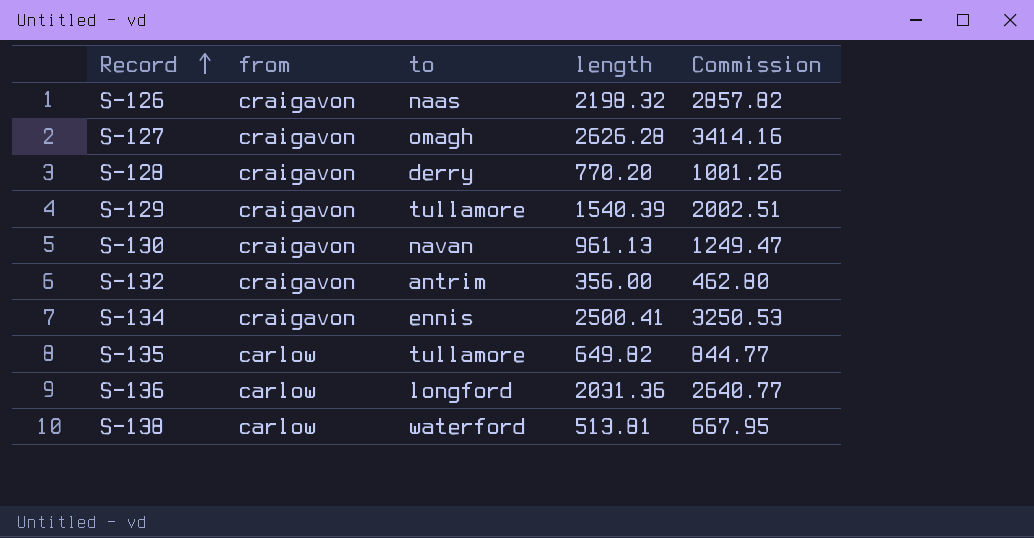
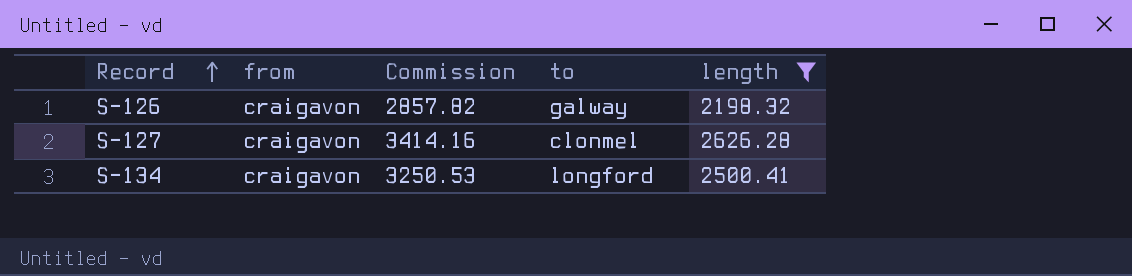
filter: none -> length >= 2198.32
column Commission | position: 5 -> 3
S-126 | to: naas -> galway
S-127 | to: omagh -> clonmel
S-134 | to: ennis -> longford

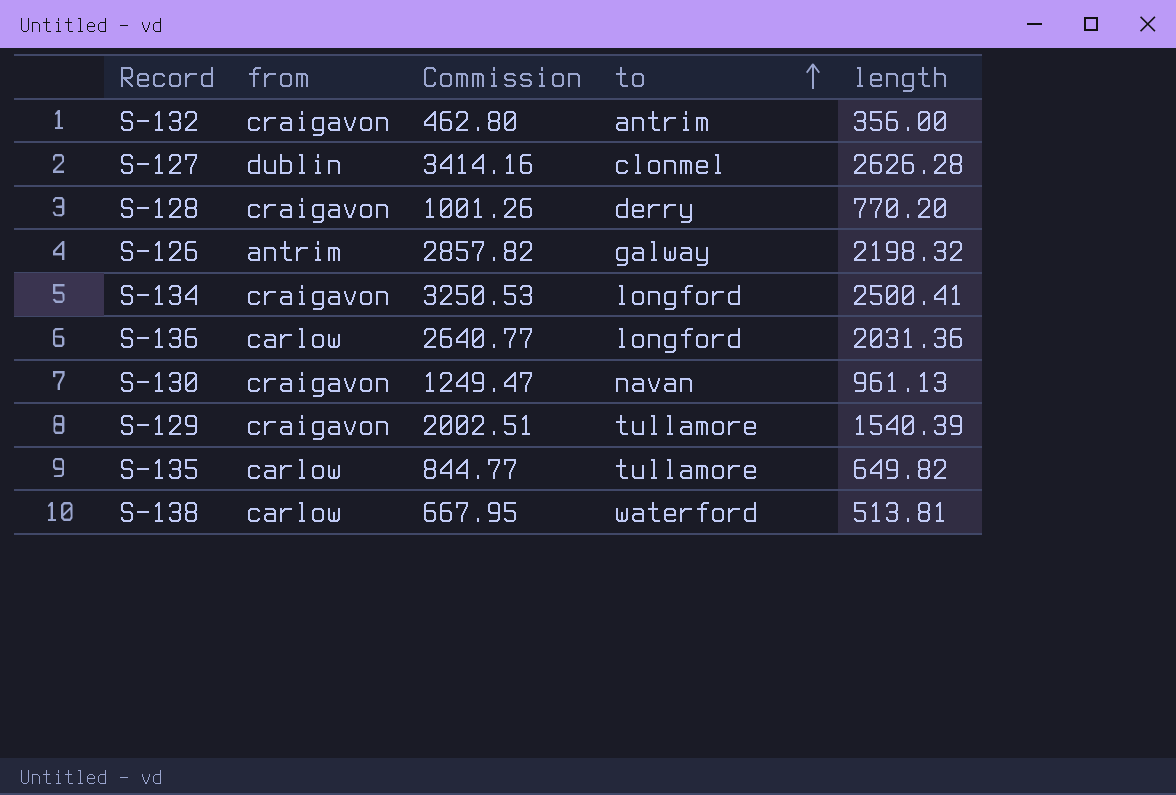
filter: length >= 2198.32 -> none
row order: Record ascending -> to ascending
S-127 | from: craigavon -> dublin
S-126 | from: craigavon -> antrim

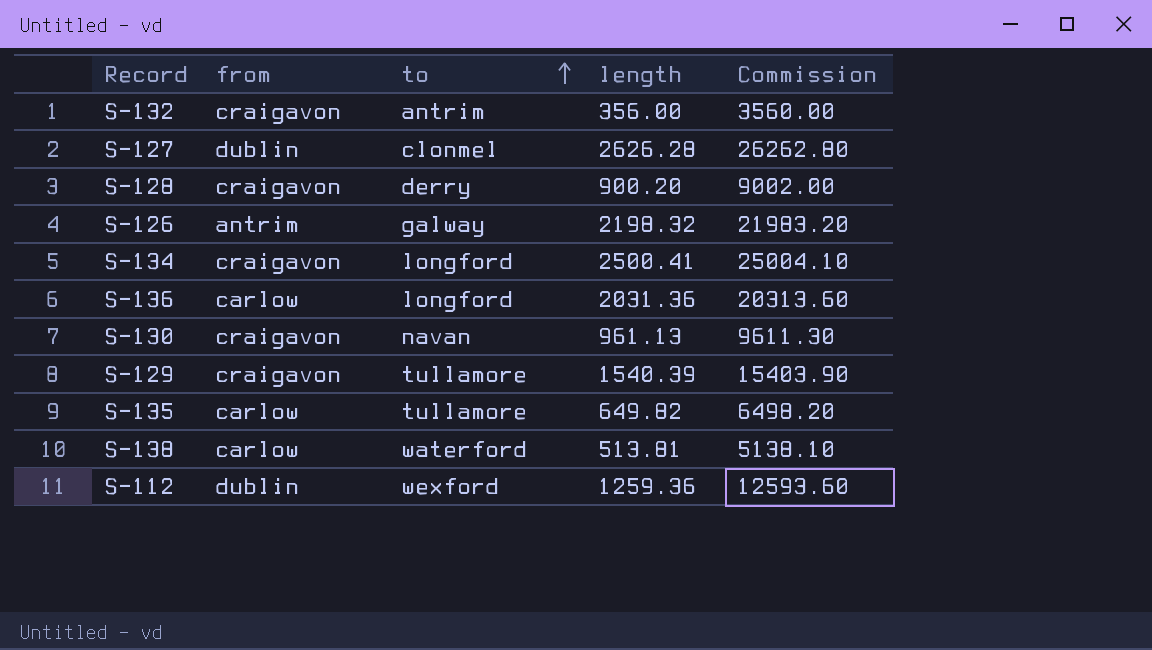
column Commission | formula: [length] * 1.3 -> [length] * 10
column Commission | position: 3 -> 5
S-128 | length: 770.20 -> 900.20
row S-112: none -> dublin | wexford | 1259.36 | 12593.60

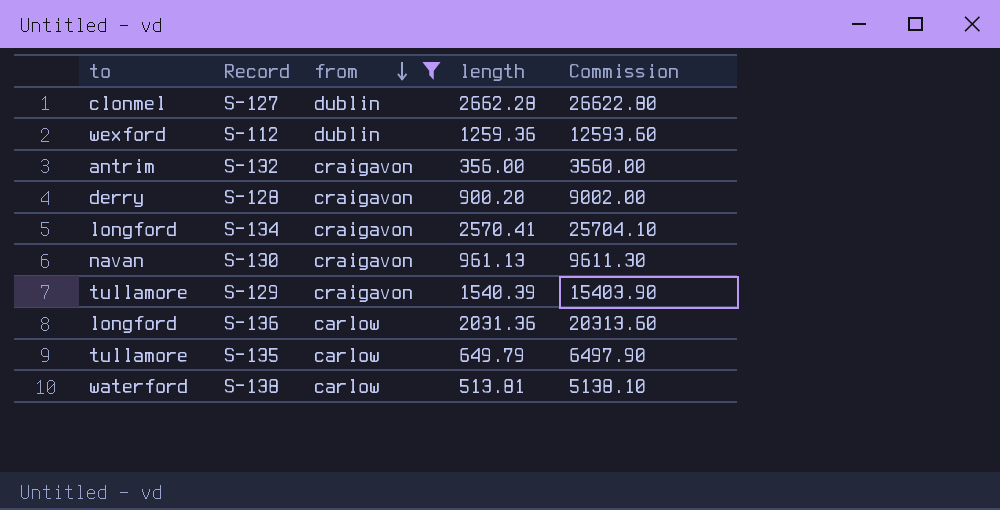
filter: none -> from != antrim
row order: to ascending -> from descending
column to | position: 3 -> 1
S-127 | length: 2626.28 -> 2662.28
S-127 | Commission: 26262.80 -> 26622.80
S-134 | length: 2500.41 -> 2570.41
S-134 | Commission: 25004.10 -> 25704.10
S-135 | length: 649.82 -> 649.79
S-135 | Commission: 6498.20 -> 6497.90

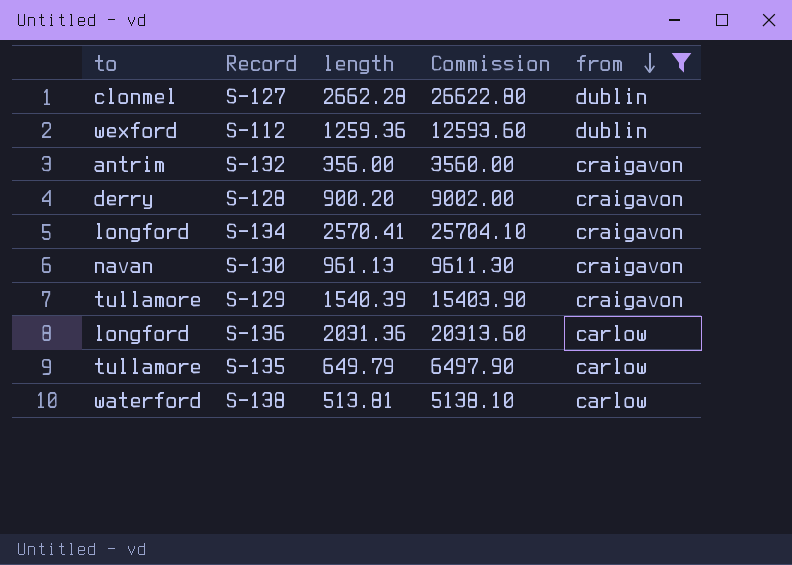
column from | position: 3 -> 5

